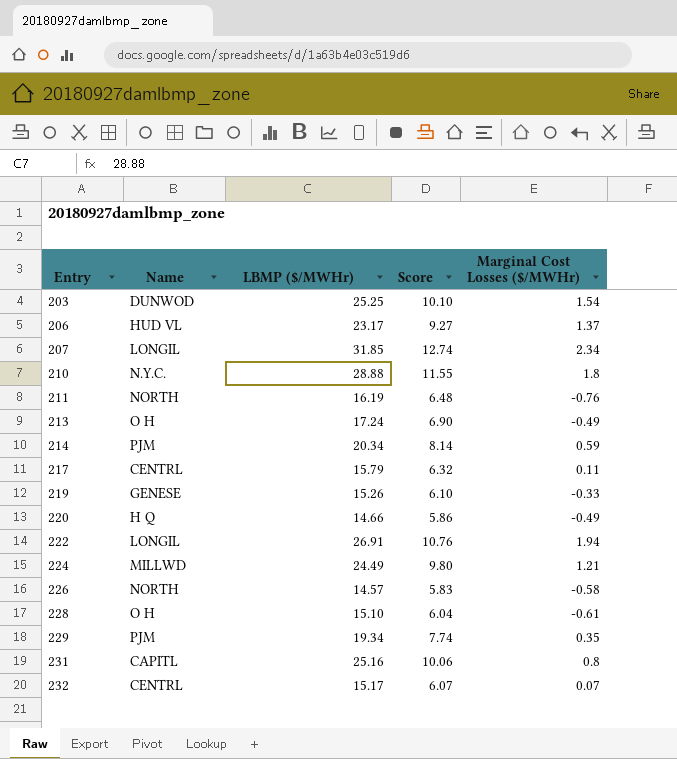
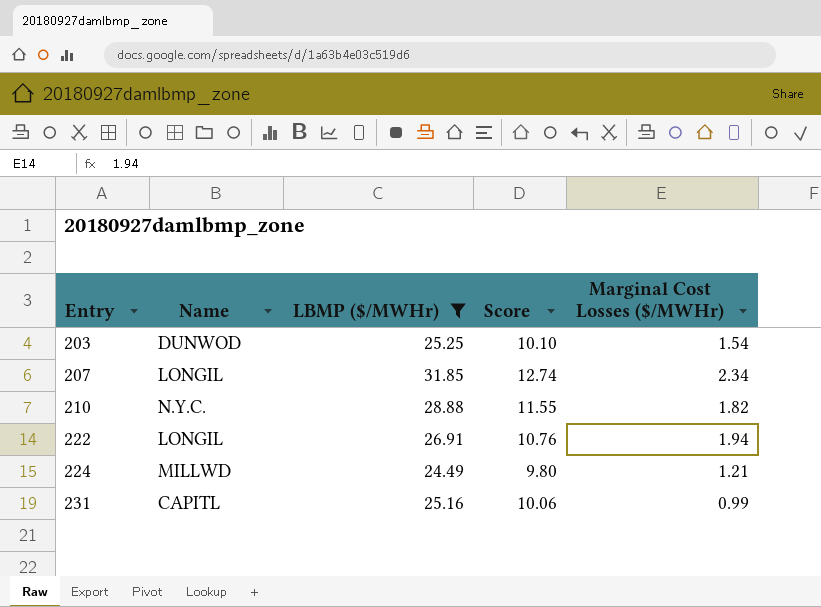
filter: none -> LBMP ($/MWHr) >= 24.49
210 | Marginal Cost Losses ($/MWHr): 1.8 -> 1.82
231 | Marginal Cost Losses ($/MWHr): 0.8 -> 0.99

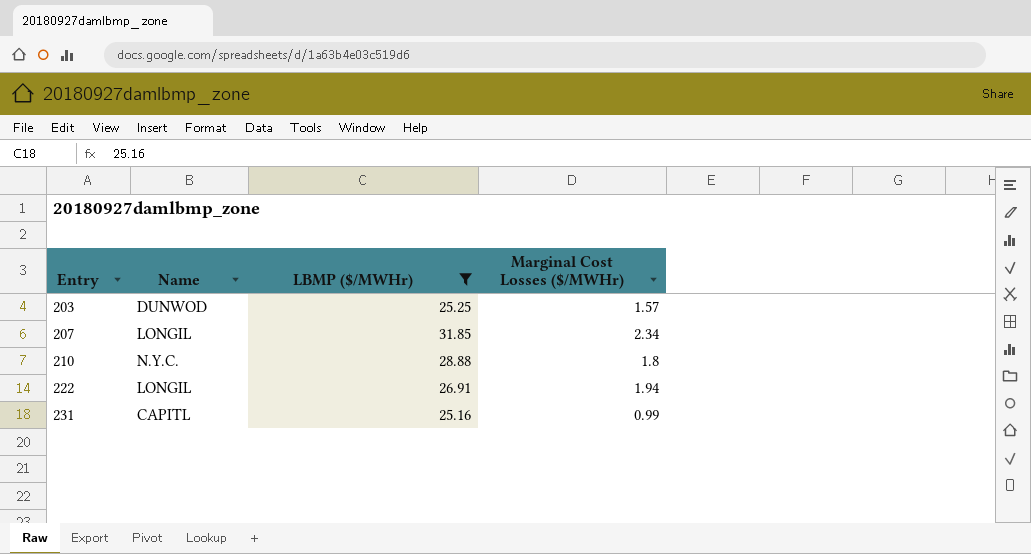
column Score | formula: [LBMP ($/MWHr)] * 0.4 -> none
row 224: MILLWD | 24.49 | 9.80 | 1.21 -> none
203 | Marginal Cost Losses ($/MWHr): 1.54 -> 1.57
210 | Marginal Cost Losses ($/MWHr): 1.82 -> 1.8

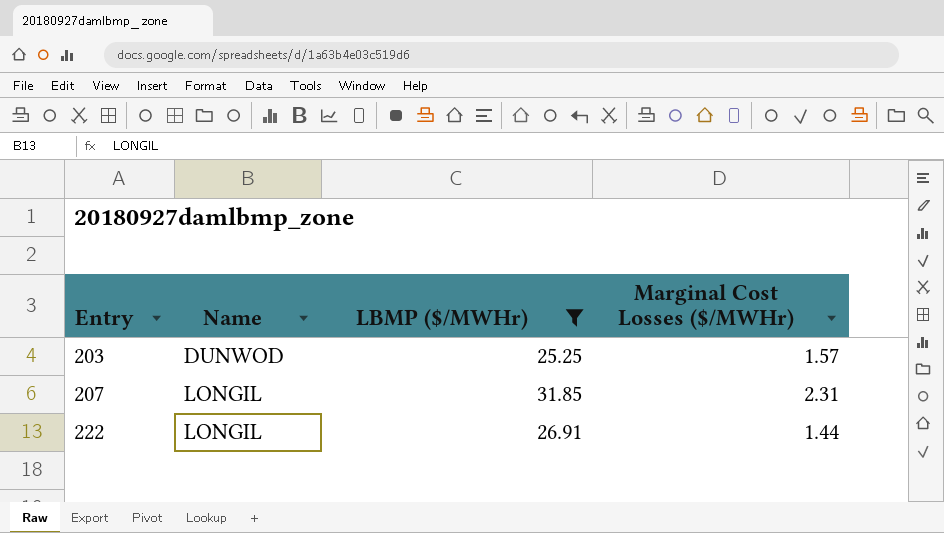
row 210: N.Y.C. | 28.88 | 1.8 -> none
row 231: CAPITL | 25.16 | 0.99 -> none
207 | Marginal Cost Losses ($/MWHr): 2.34 -> 2.31
222 | Marginal Cost Losses ($/MWHr): 1.94 -> 1.44

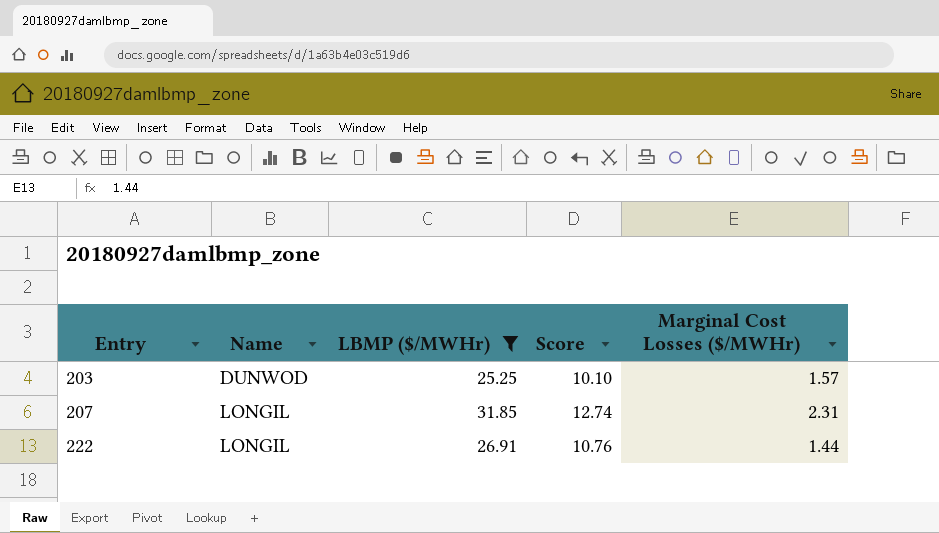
column Score | formula: none -> [LBMP ($/MWHr)] * 0.4

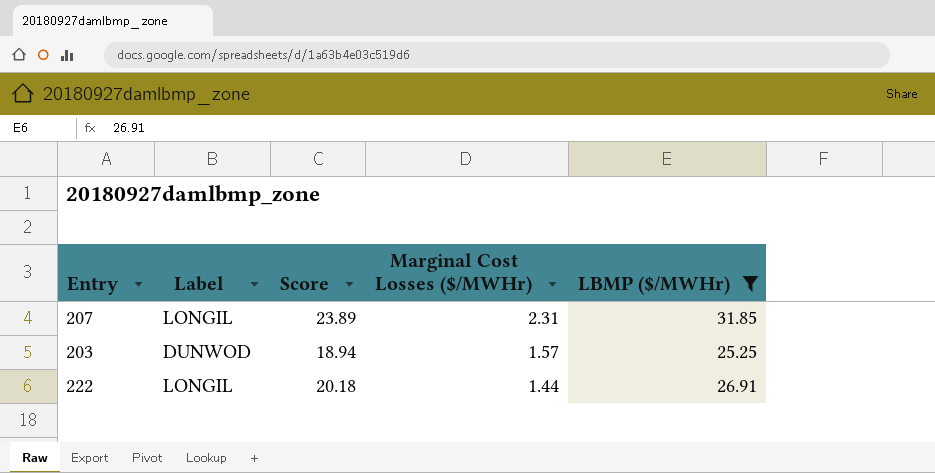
row order: Entry ascending -> Marginal Cost Losses ($/MWHr) descending
column name: Name -> Label
column Score | formula: [LBMP ($/MWHr)] * 0.4 -> [LBMP ($/MWHr)] * 0.75
column LBMP ($/MWHr) | position: 3 -> 5

